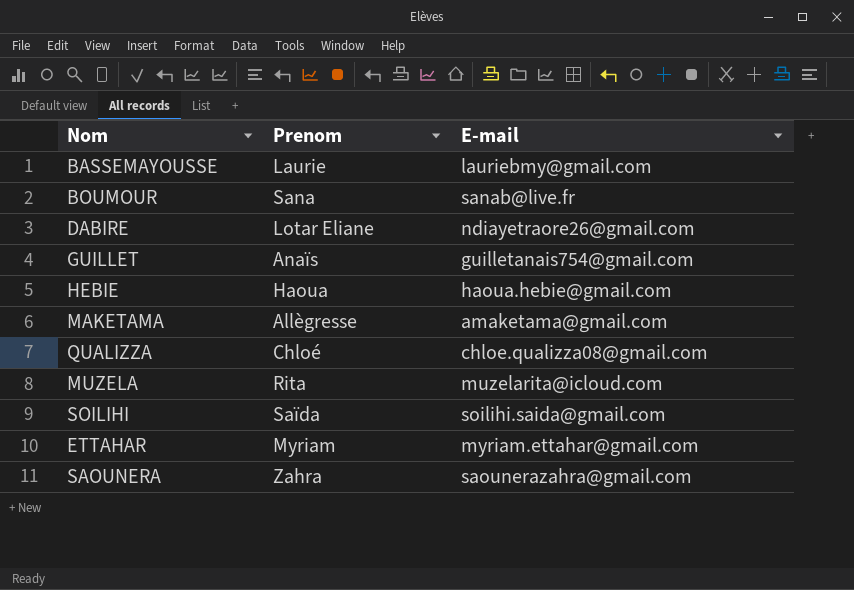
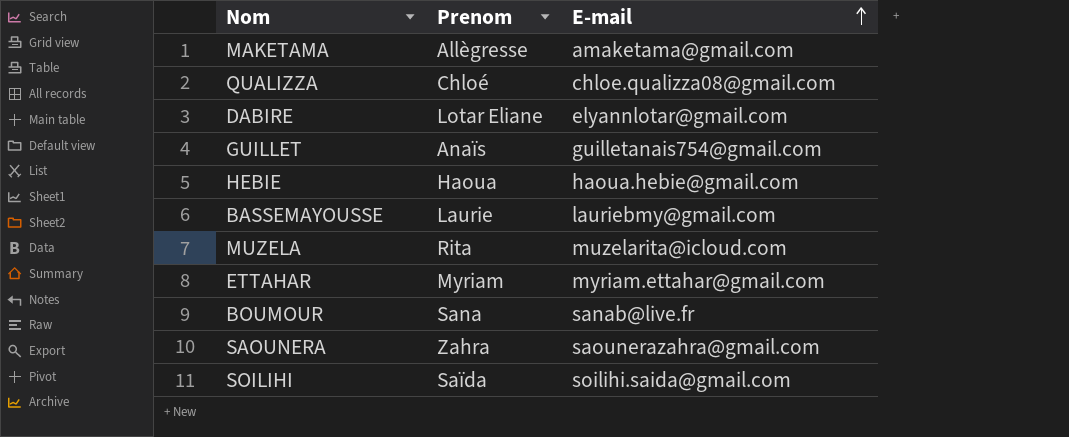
row order: none -> E-mail ascending
DABIRE | E-mail: ndiayetraore26@gmail.com -> elyannlotar@gmail.com

